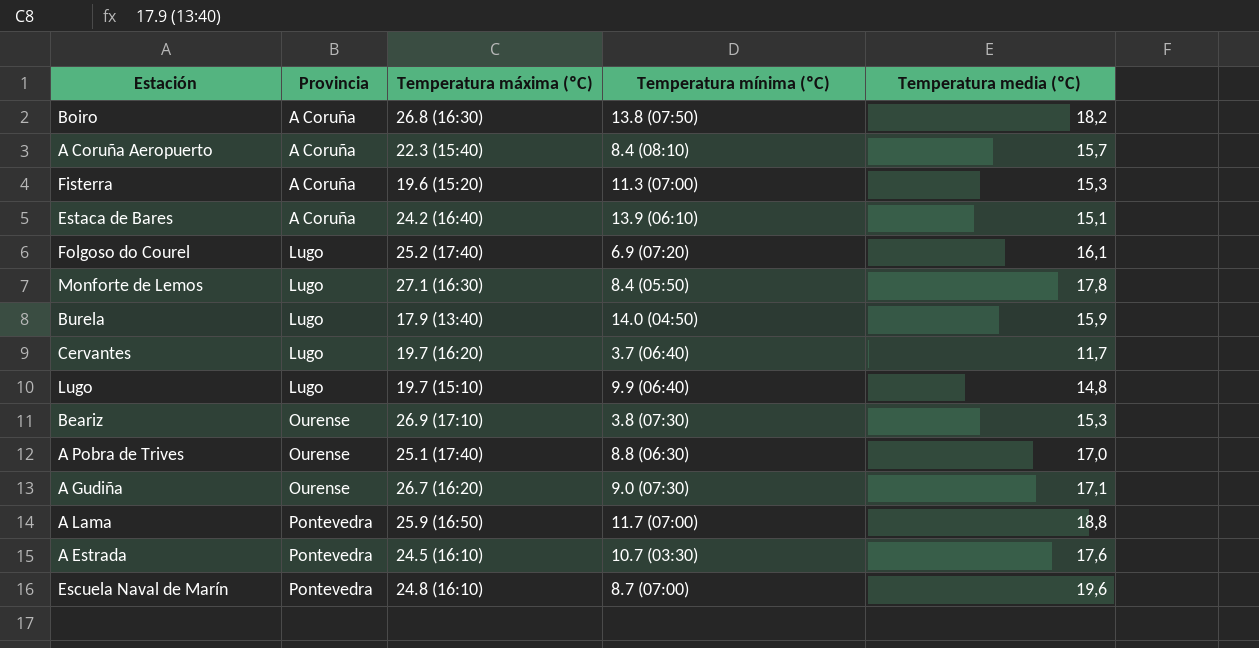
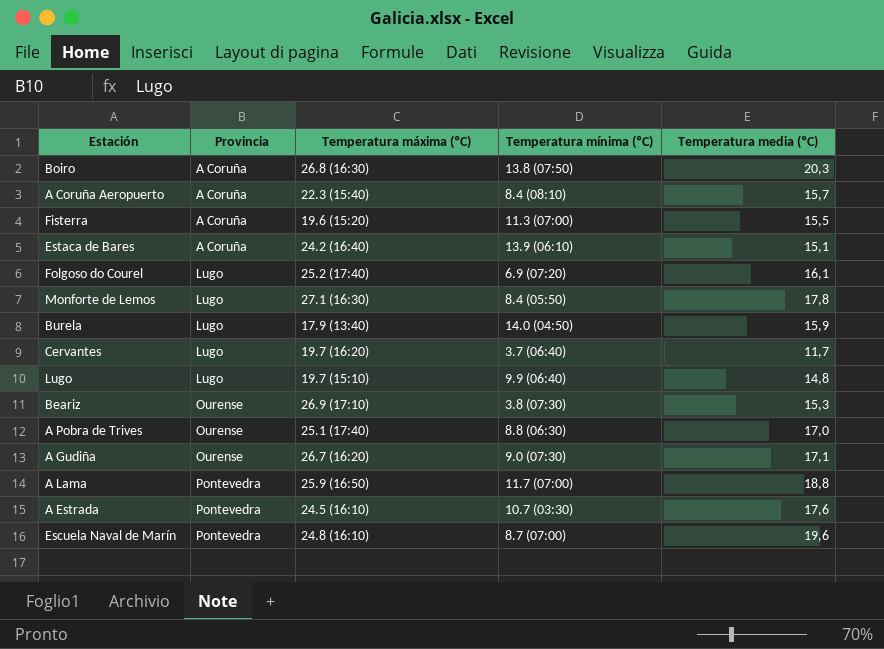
Boiro | Temperatura media (ºC): 18,2 -> 20,3
Fisterra | Temperatura media (ºC): 15,3 -> 15,5

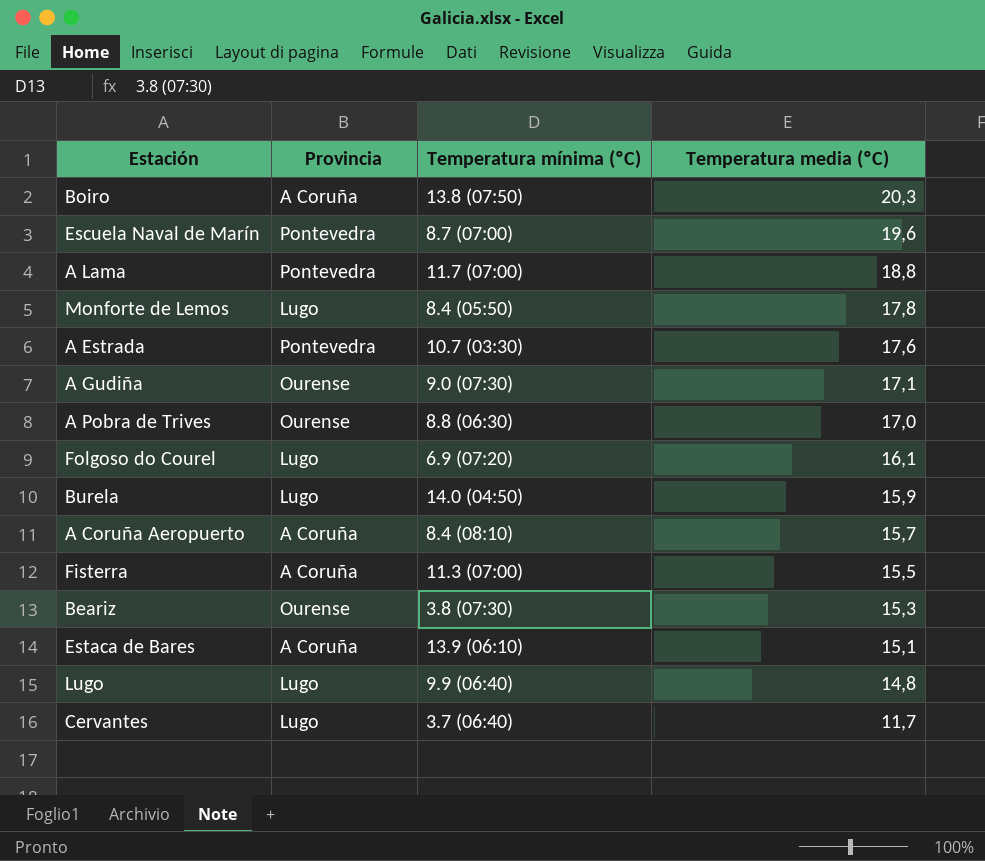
row order: Provincia ascending -> Temperatura media (ºC) descending
column Temperatura máxima (ºC) | position: 3 -> none

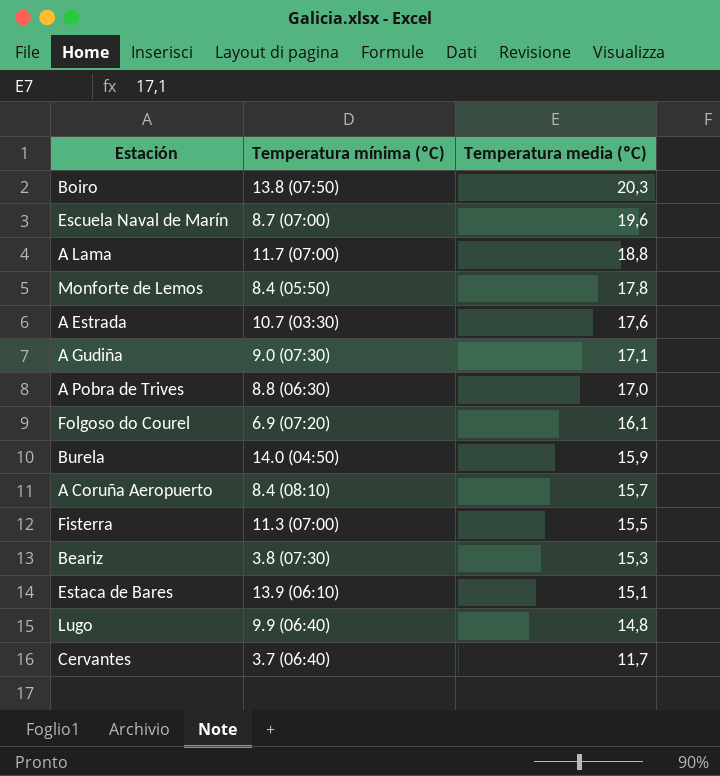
column Provincia | position: 2 -> none

